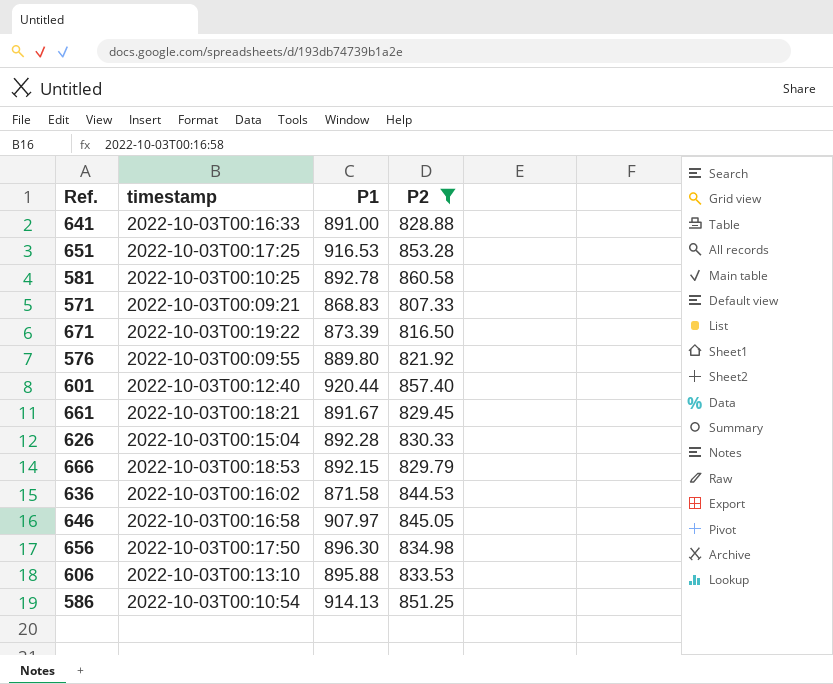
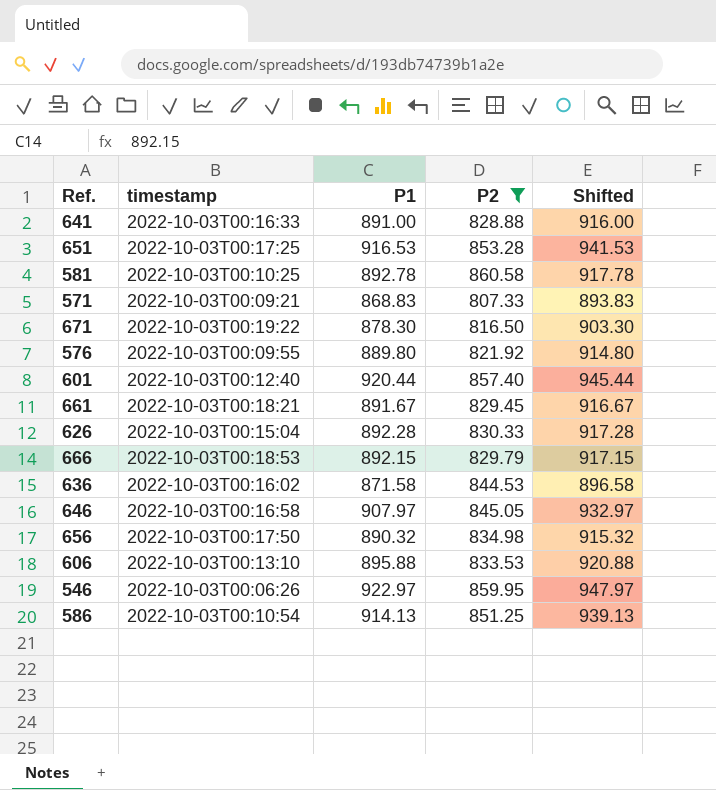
column Shifted | formula: none -> [P1] + 25
671 | P1: 873.39 -> 878.30
656 | P1: 896.30 -> 890.32
row 546: none -> 2022-10-03T00:06:26 | 922.97 | 859.95 | 947.97

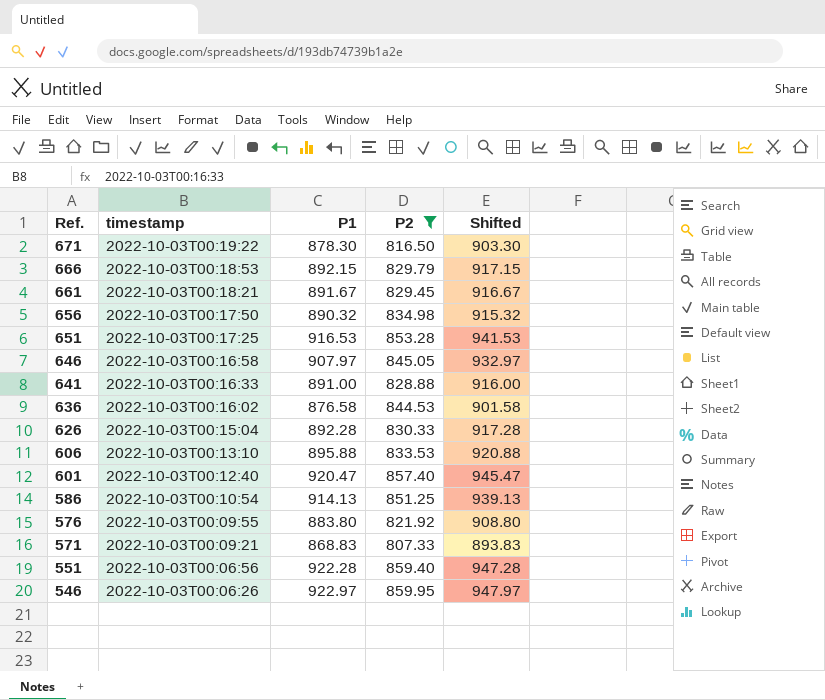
row order: none -> Ref. descending
row 581: 2022-10-03T00:10:25 | 892.78 | 860.58 | 917.78 -> none
636 | P1: 871.58 -> 876.58
636 | Shifted: 896.58 -> 901.58
601 | P1: 920.44 -> 920.47
601 | Shifted: 945.44 -> 945.47
576 | P1: 889.80 -> 883.80
576 | Shifted: 914.80 -> 908.80
row 551: none -> 2022-10-03T00:06:56 | 922.28 | 859.40 | 947.28

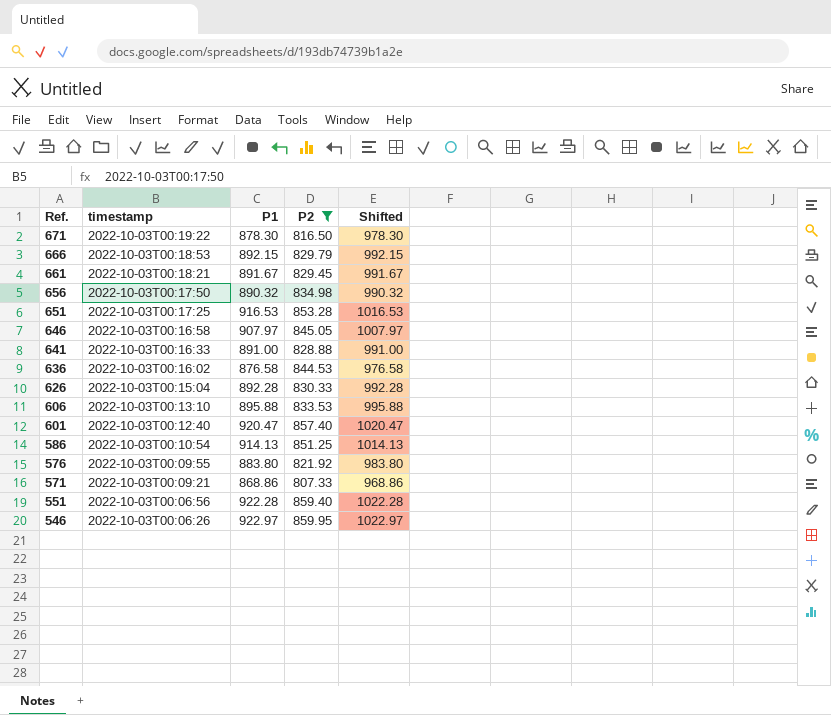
column Shifted | formula: [P1] + 25 -> [P1] + 100
571 | P1: 868.83 -> 868.86

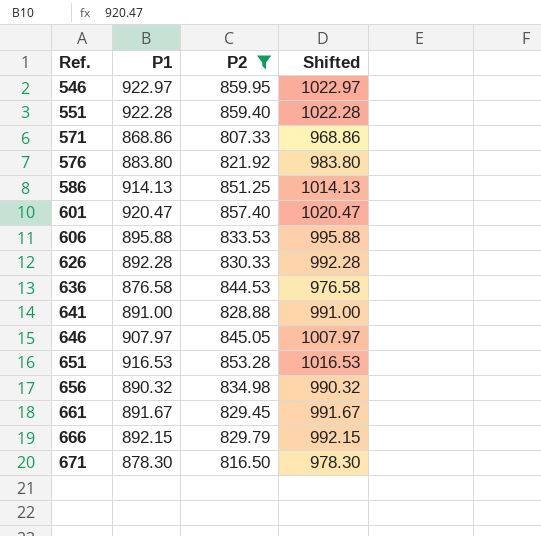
row order: Ref. descending -> Ref. ascending
column timestamp | position: 2 -> none

